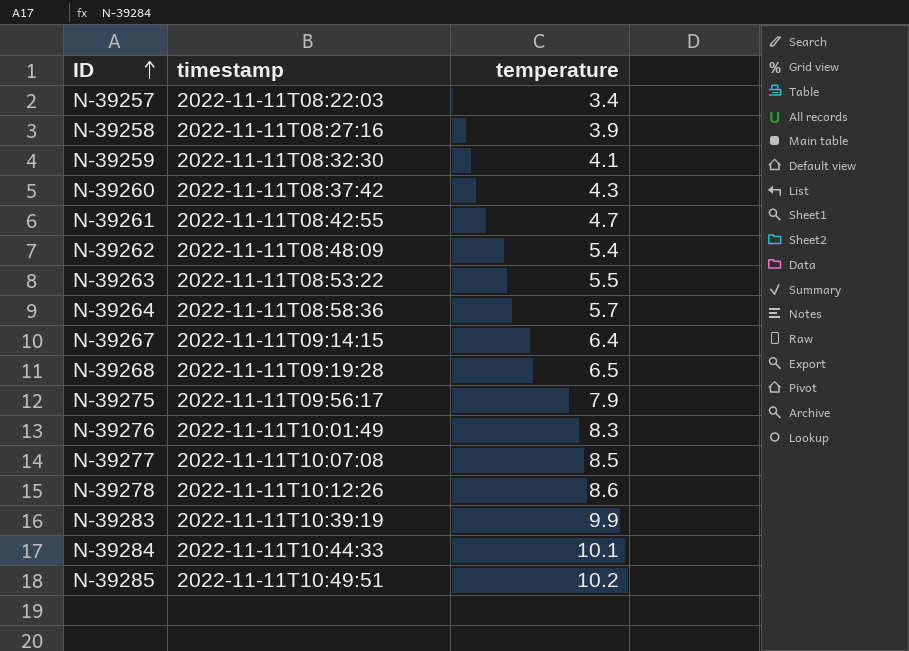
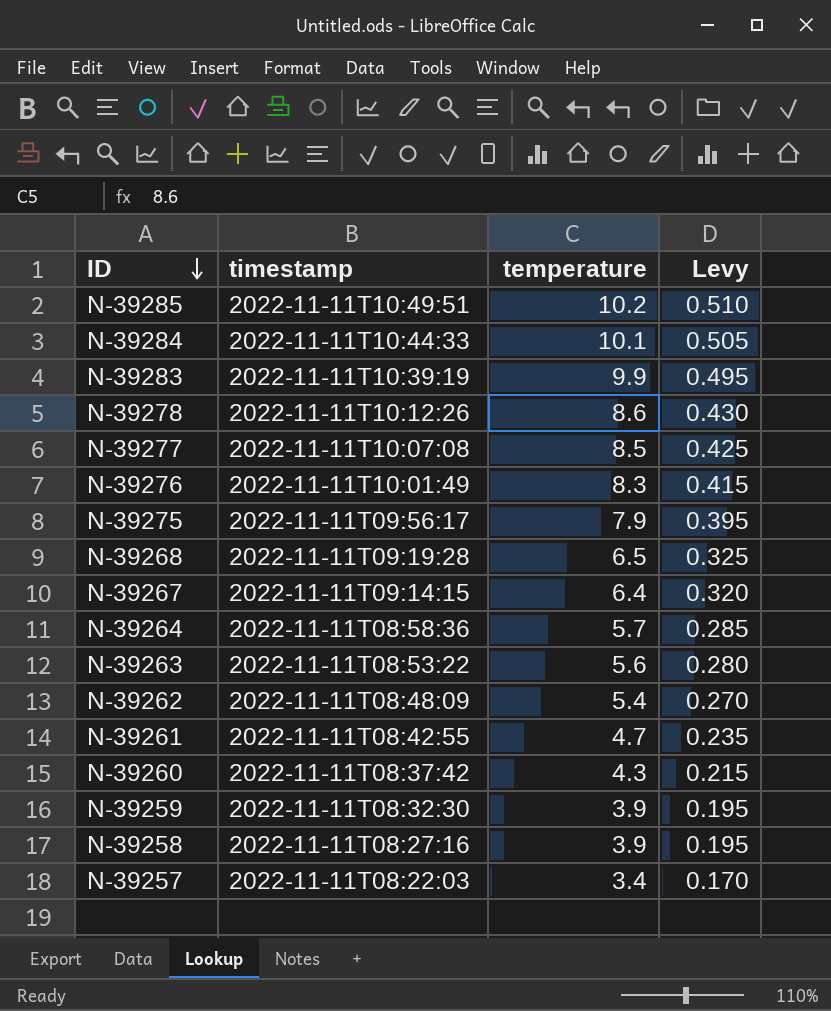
row order: ID ascending -> ID descending
column Levy | formula: none -> [temperature] * 0.05
N-39263 | temperature: 5.5 -> 5.6
N-39259 | temperature: 4.1 -> 3.9

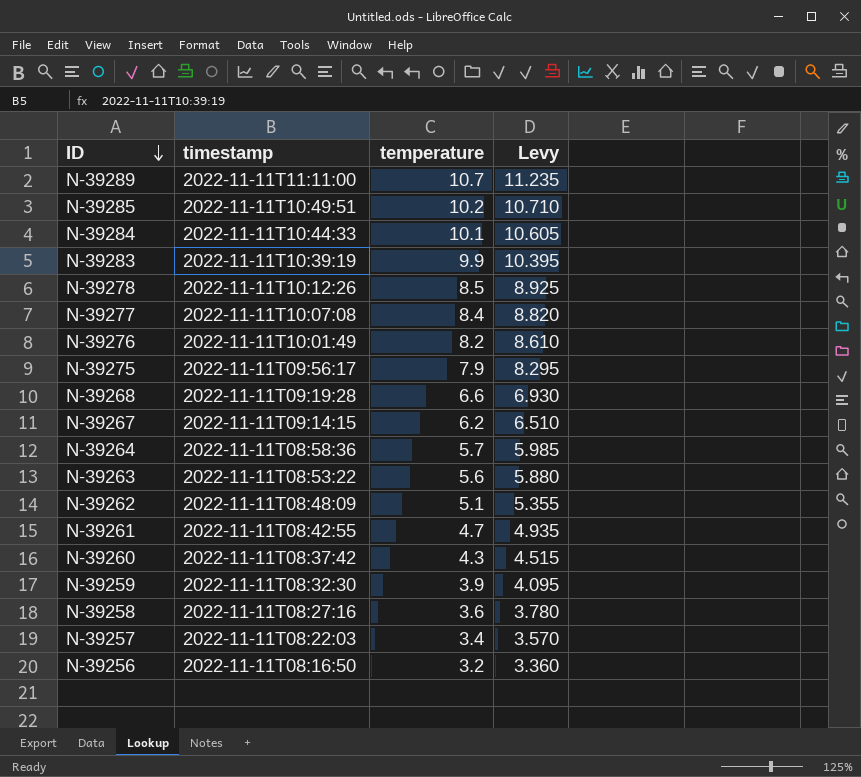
column Levy | formula: [temperature] * 0.05 -> [temperature] * 1.05
row N-39289: none -> 2022-11-11T11:11:00 | 10.7 | 11.235
N-39278 | temperature: 8.6 -> 8.5
N-39277 | temperature: 8.5 -> 8.4
N-39276 | temperature: 8.3 -> 8.2
N-39268 | temperature: 6.5 -> 6.6
N-39267 | temperature: 6.4 -> 6.2
N-39262 | temperature: 5.4 -> 5.1
N-39258 | temperature: 3.9 -> 3.6
row N-39256: none -> 2022-11-11T08:16:50 | 3.2 | 3.360

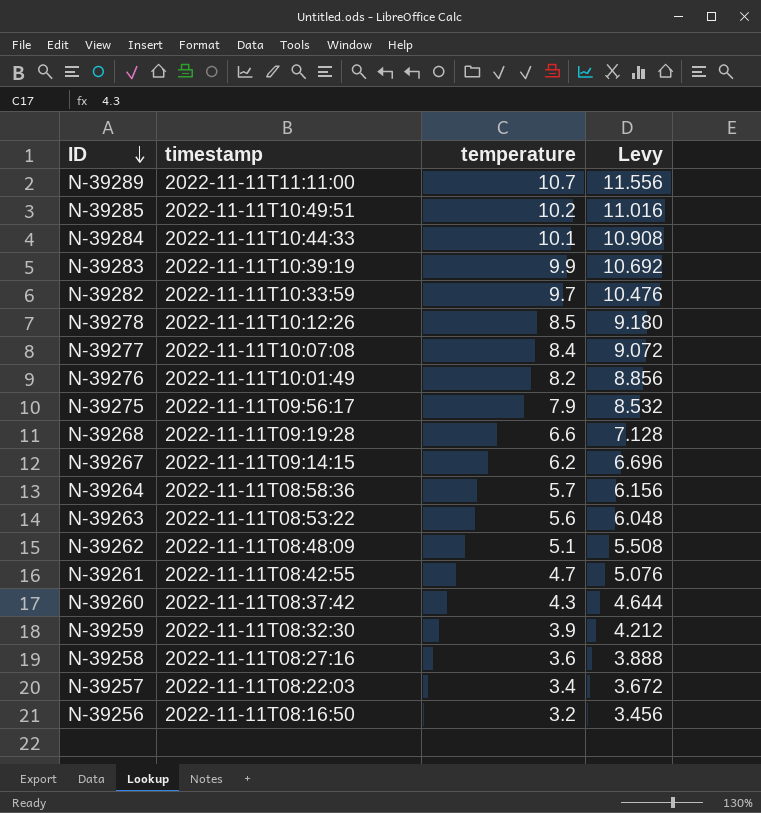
column Levy | formula: [temperature] * 1.05 -> [temperature] * 1.08
row N-39282: none -> 2022-11-11T10:33:59 | 9.7 | 10.476

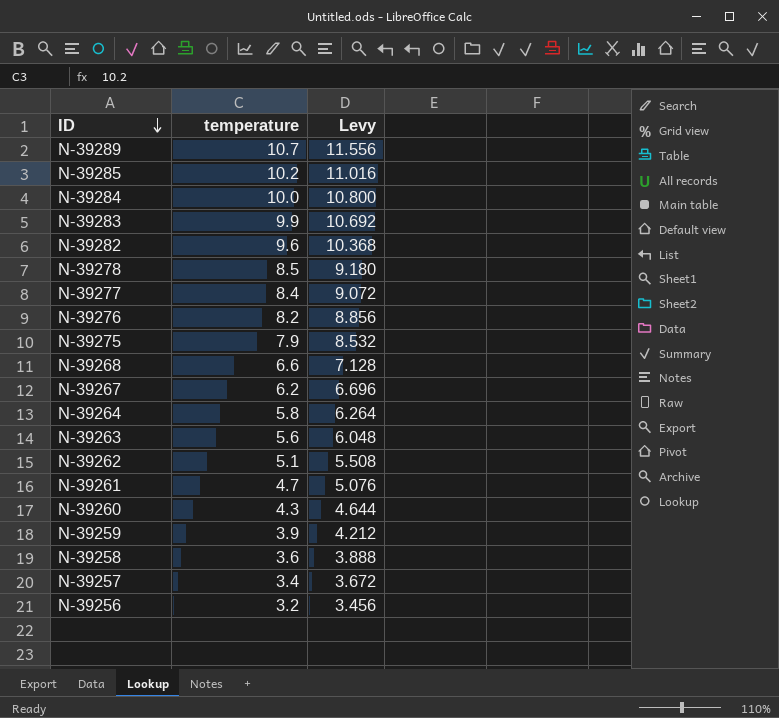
column timestamp | position: 2 -> none
N-39284 | temperature: 10.1 -> 10.0
N-39284 | Levy: 10.908 -> 10.800
N-39282 | temperature: 9.7 -> 9.6
N-39282 | Levy: 10.476 -> 10.368
N-39264 | temperature: 5.7 -> 5.8
N-39264 | Levy: 6.156 -> 6.264

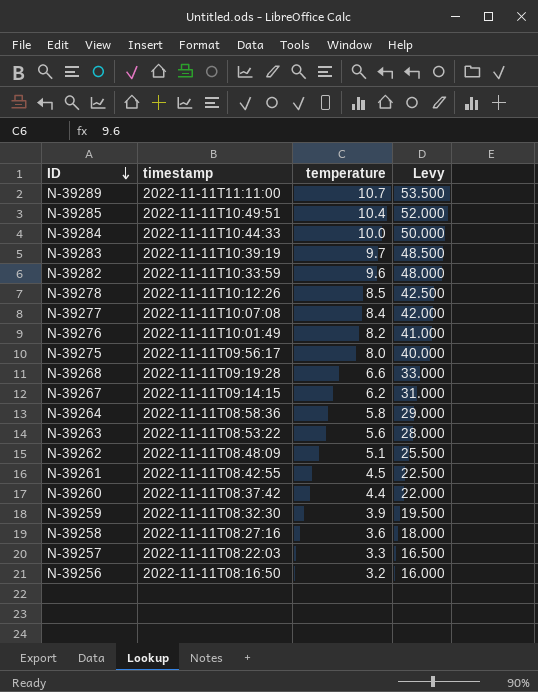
column timestamp | position: none -> 2
column Levy | formula: [temperature] * 1.08 -> [temperature] * 5
N-39285 | temperature: 10.2 -> 10.4
N-39283 | temperature: 9.9 -> 9.7
N-39275 | temperature: 7.9 -> 8.0
N-39261 | temperature: 4.7 -> 4.5
N-39260 | temperature: 4.3 -> 4.4
N-39257 | temperature: 3.4 -> 3.3

